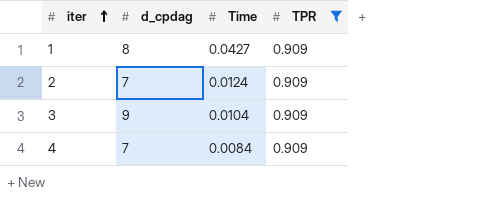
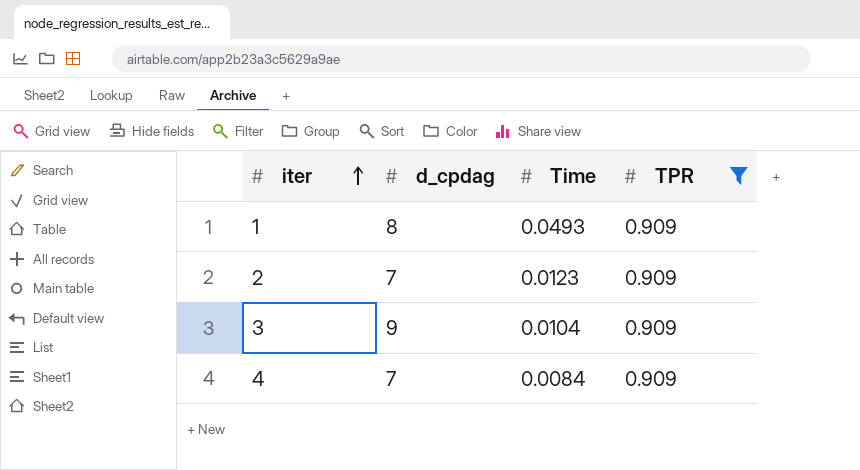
1 | Time: 0.0427 -> 0.0493
2 | Time: 0.0124 -> 0.0123

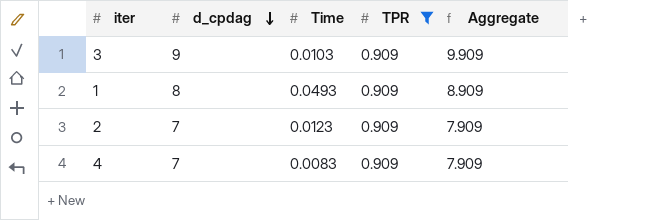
row order: iter ascending -> d_cpdag descending
column Aggregate | formula: none -> [d_cpdag] + [TPR]
3 | Time: 0.0104 -> 0.0103
4 | Time: 0.0084 -> 0.0083

